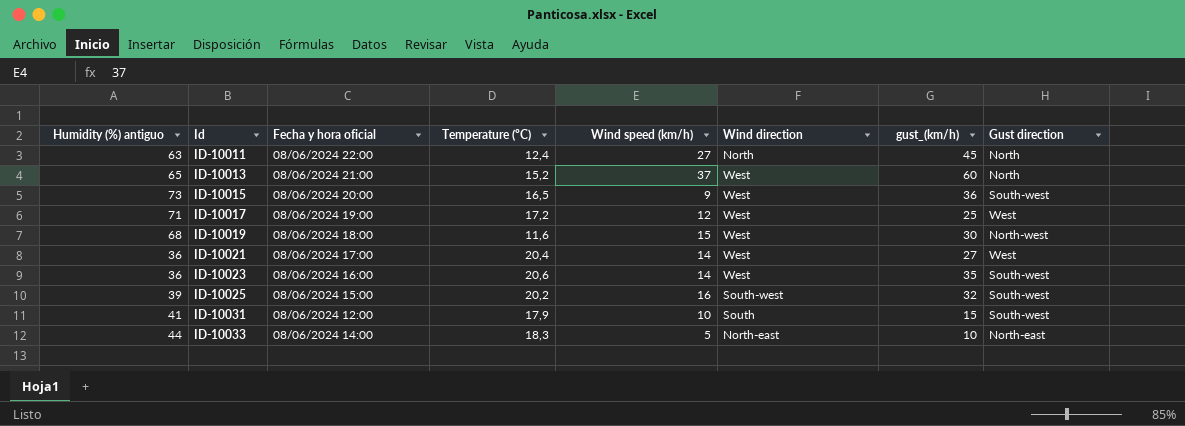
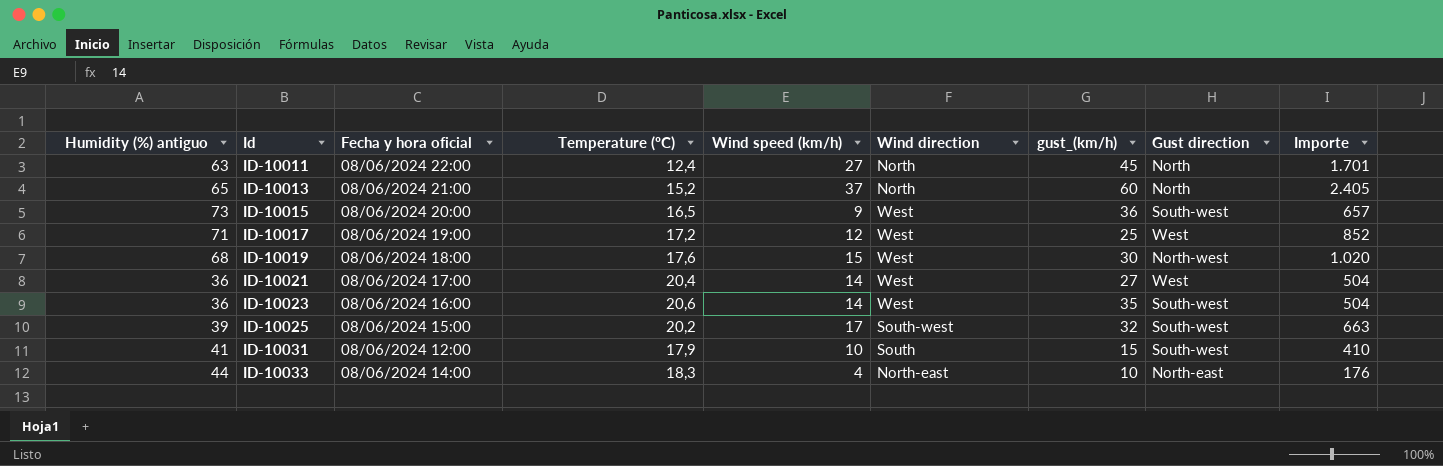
column Importe | formula: none -> [Humidity (%) antiguo] * [Wind speed (km/h)]
ID-10013 | Wind direction: West -> North
ID-10019 | Temperature (ºC): 11,6 -> 17,6
ID-10025 | Wind speed (km/h): 16 -> 17
ID-10033 | Wind speed (km/h): 5 -> 4

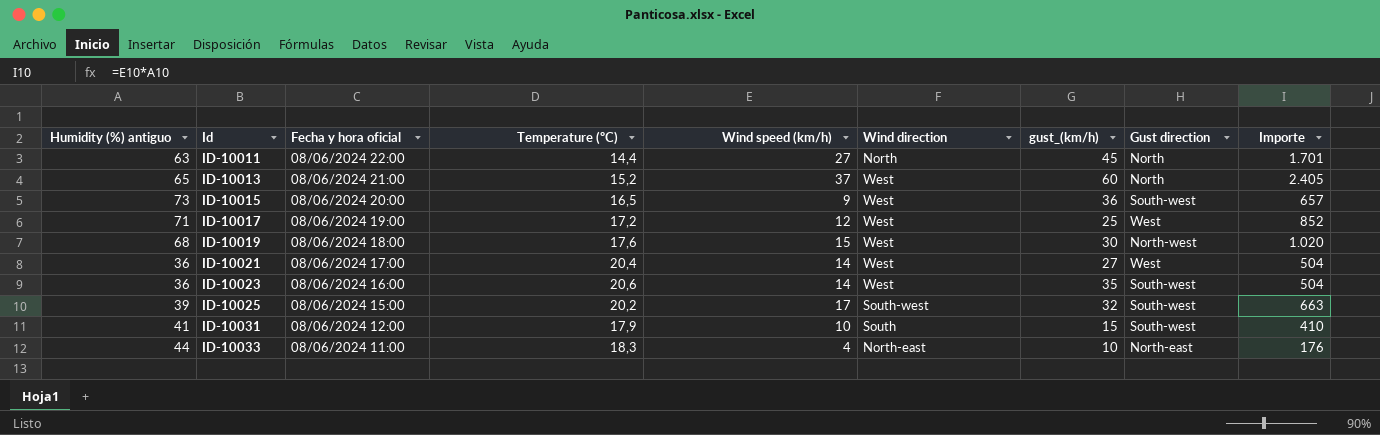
ID-10011 | Temperature (ºC): 12,4 -> 14,4
ID-10013 | Wind direction: North -> West
ID-10033 | Fecha y hora oficial: 08/06/2024 14:00 -> 08/06/2024 11:00

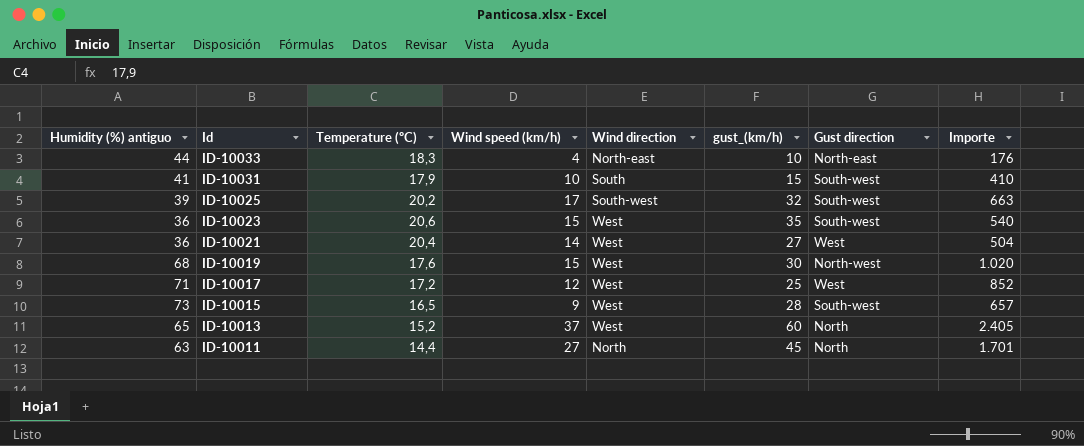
row order: Id ascending -> Id descending
column Fecha y hora oficial | position: 3 -> none
ID-10023 | Wind speed (km/h): 14 -> 15
ID-10023 | Importe: 504 -> 540
ID-10015 | gust_(km/h): 36 -> 28

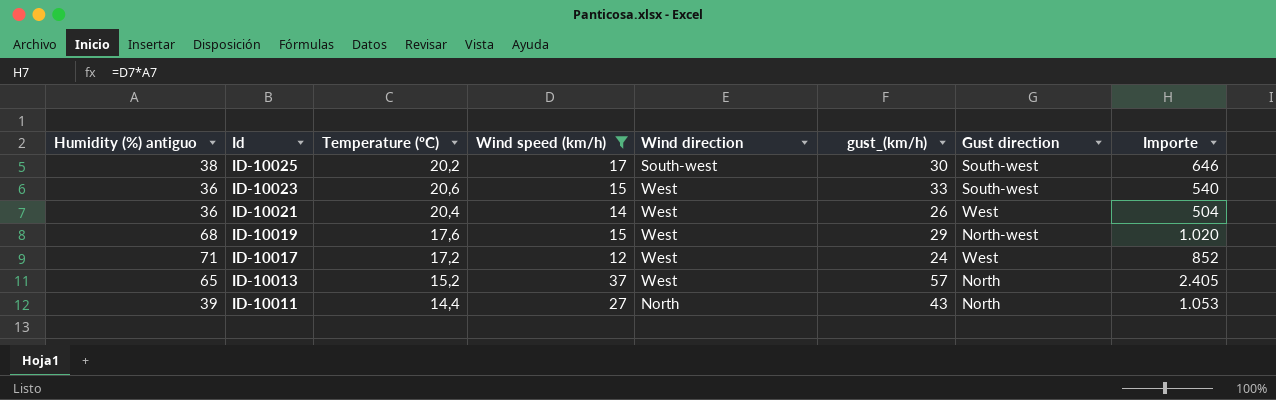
filter: none -> Wind speed (km/h) >= 12
ID-10025 | Humidity (%) antiguo: 39 -> 38
ID-10025 | gust_(km/h): 32 -> 30
ID-10025 | Importe: 663 -> 646
ID-10023 | gust_(km/h): 35 -> 33
ID-10021 | gust_(km/h): 27 -> 26
ID-10019 | gust_(km/h): 30 -> 29
ID-10017 | gust_(km/h): 25 -> 24
ID-10013 | gust_(km/h): 60 -> 57
ID-10011 | Humidity (%) antiguo: 63 -> 39
ID-10011 | gust_(km/h): 45 -> 43
ID-10011 | Importe: 1.701 -> 1.053

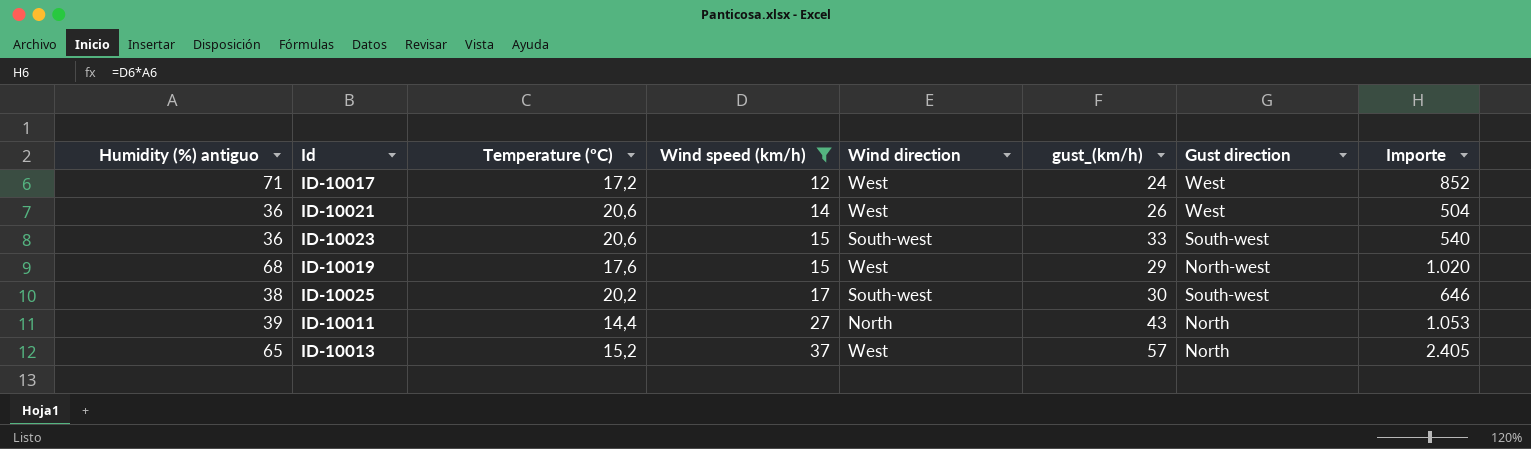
row order: Id descending -> Wind speed (km/h) ascending
ID-10021 | Temperature (ºC): 20,4 -> 20,6
ID-10023 | Wind direction: West -> South-west

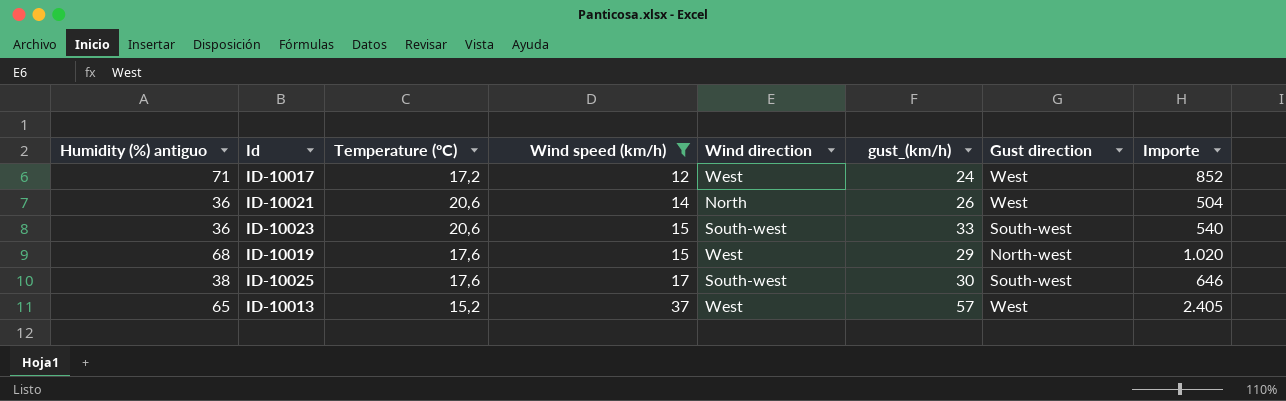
row ID-10011: 39 | 14,4 | 27 | North | 43 | North | 1.053 -> none
ID-10021 | Wind direction: West -> North
ID-10025 | Temperature (ºC): 20,2 -> 17,6
ID-10013 | Gust direction: North -> West

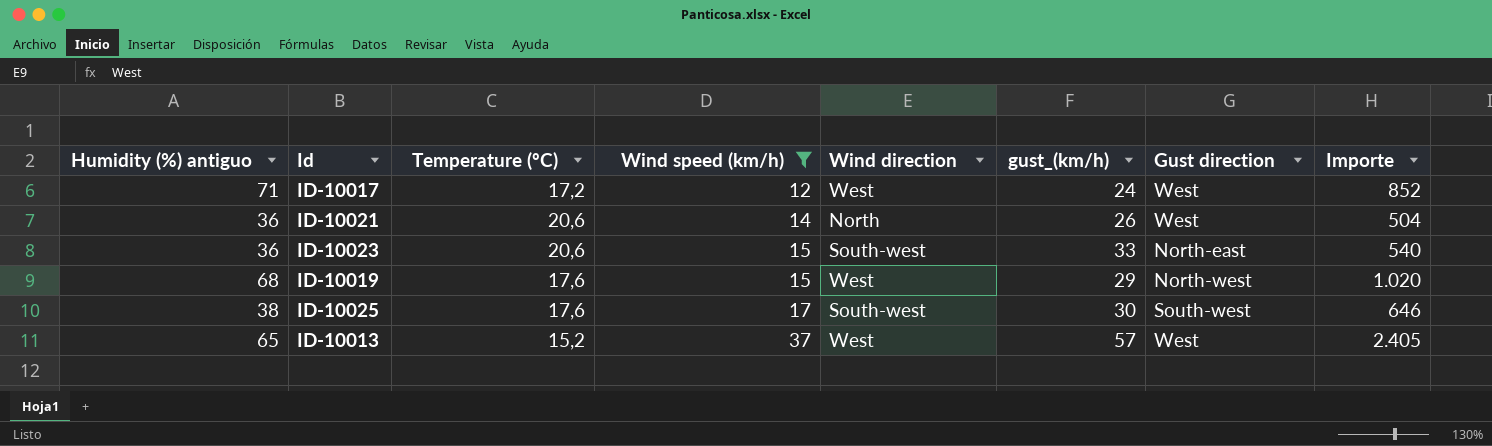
ID-10023 | Gust direction: South-west -> North-east

